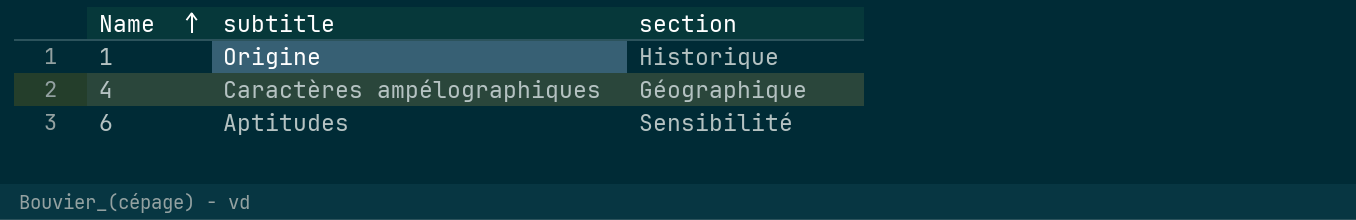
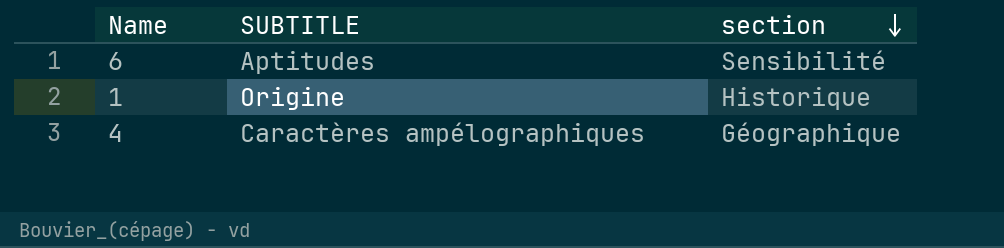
row order: Name ascending -> section descending
column name: subtitle -> SUBTITLE

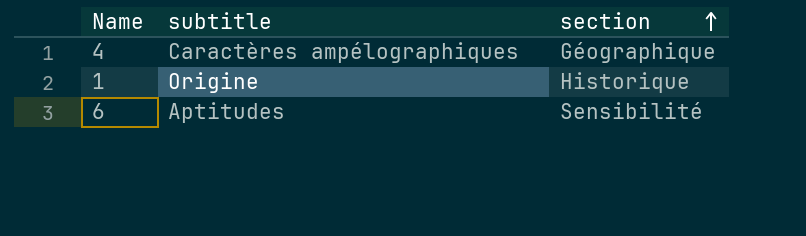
row order: section descending -> section ascending
column name: SUBTITLE -> subtitle

